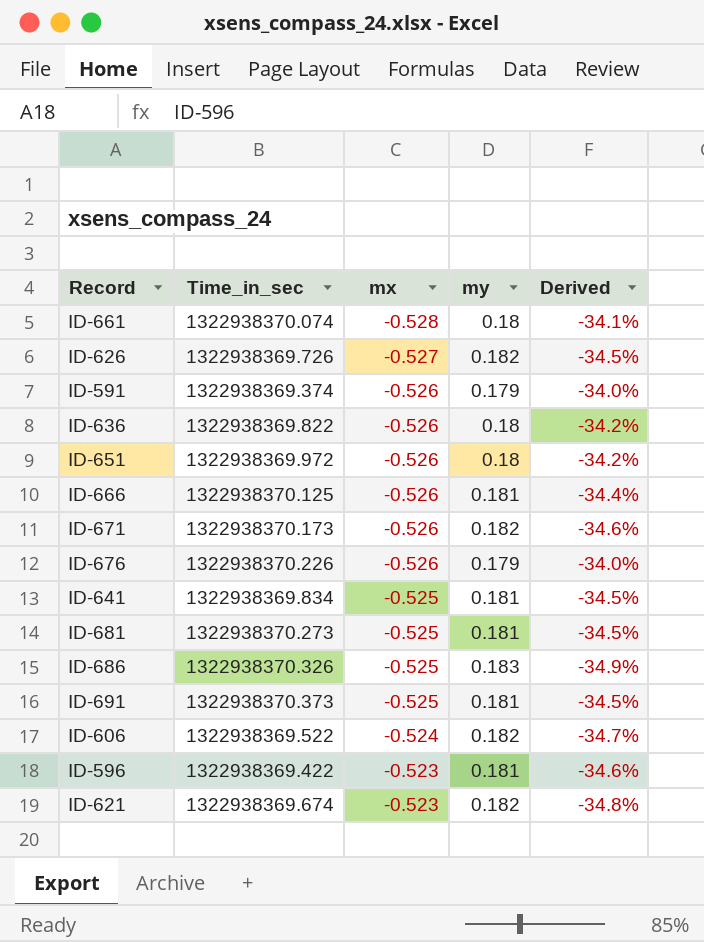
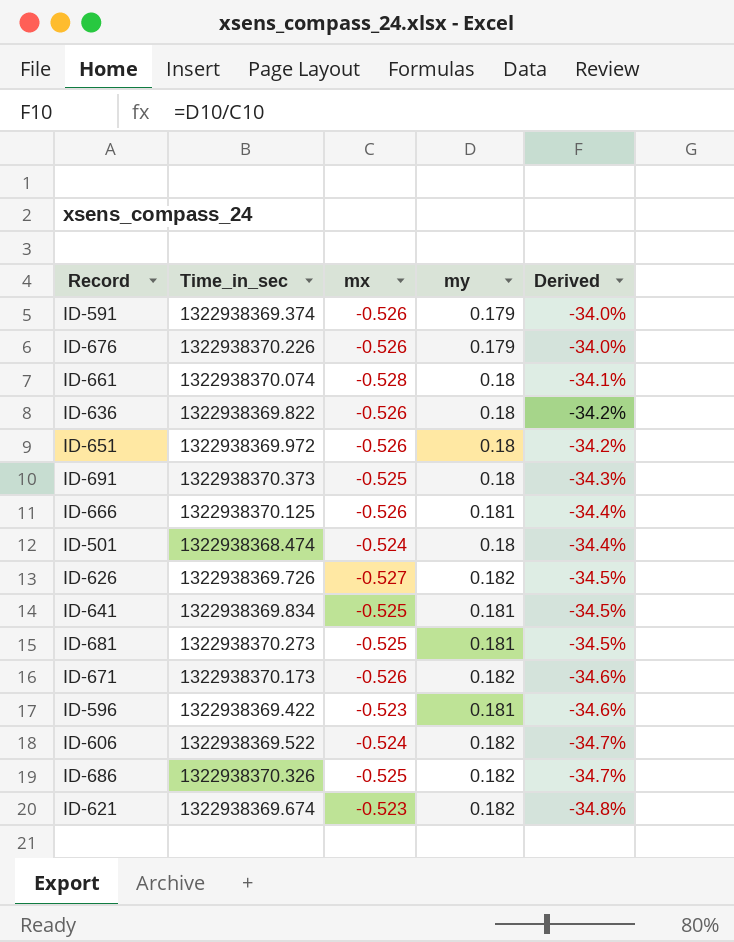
row order: mx ascending -> Derived descending
ID-691 | my: 0.181 -> 0.18
ID-691 | Derived: -34.5% -> -34.3%
row ID-501: none -> 1322938368.474 | -0.524 | 0.18 | -34.4%
ID-686 | my: 0.183 -> 0.182
ID-686 | Derived: -34.9% -> -34.7%

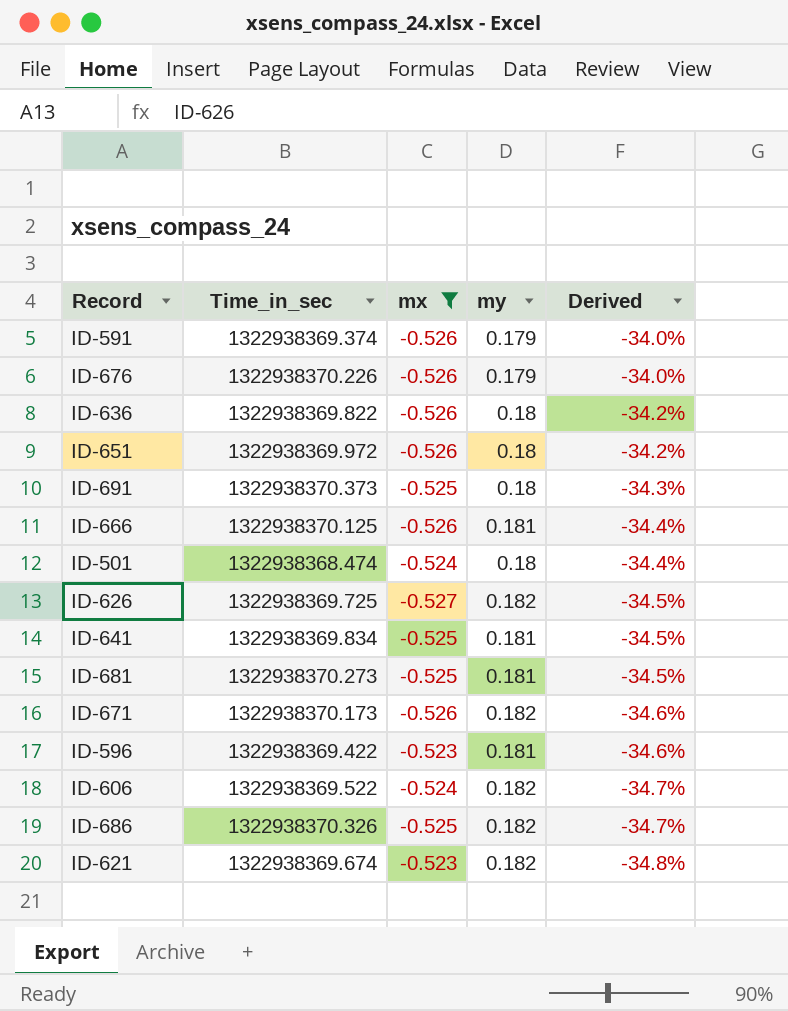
filter: none -> mx != -0.528
ID-626 | Time_in_sec: 1322938369.726 -> 1322938369.725

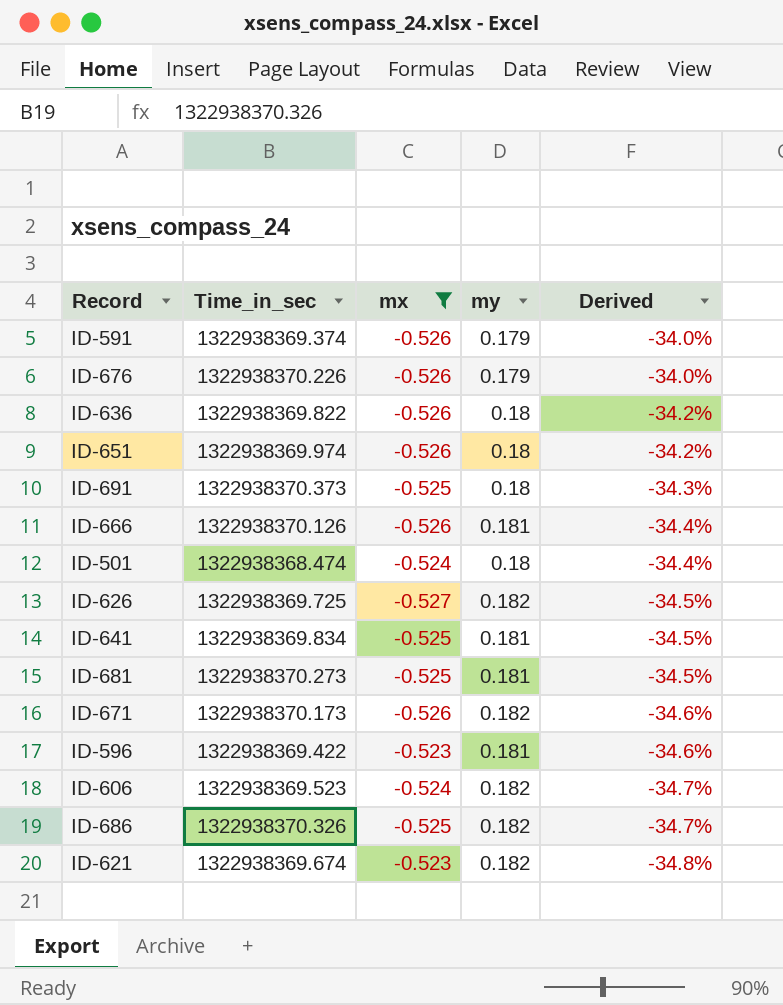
ID-651 | Time_in_sec: 1322938369.972 -> 1322938369.974
ID-666 | Time_in_sec: 1322938370.125 -> 1322938370.126
ID-606 | Time_in_sec: 1322938369.522 -> 1322938369.523

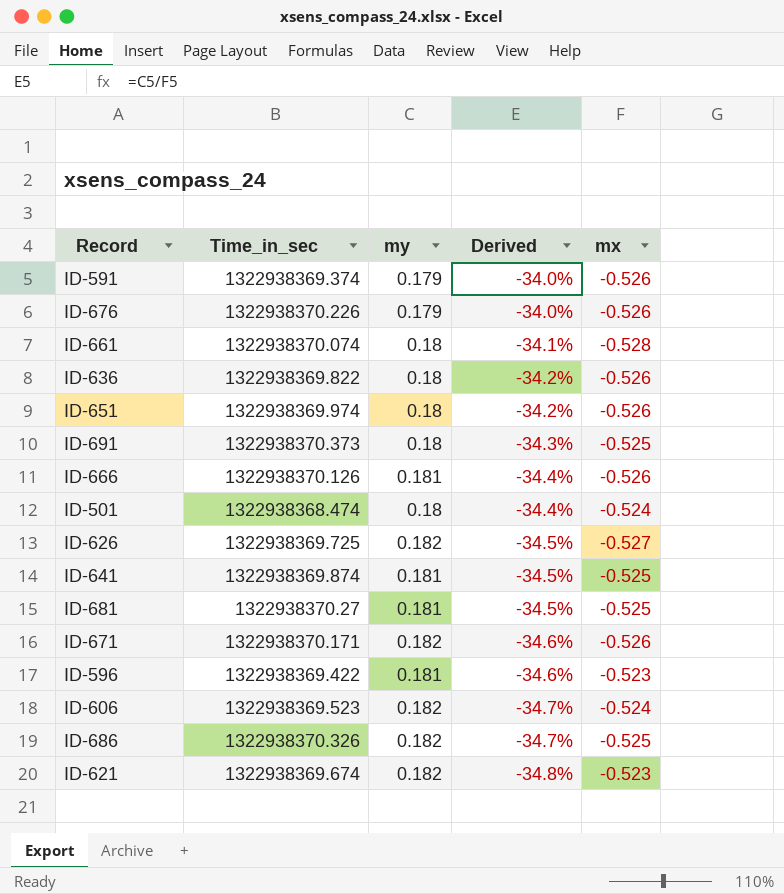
filter: mx != -0.528 -> none
column mx | position: 3 -> 5
ID-641 | Time_in_sec: 1322938369.834 -> 1322938369.874
ID-681 | Time_in_sec: 1322938370.273 -> 1322938370.27
ID-671 | Time_in_sec: 1322938370.173 -> 1322938370.171

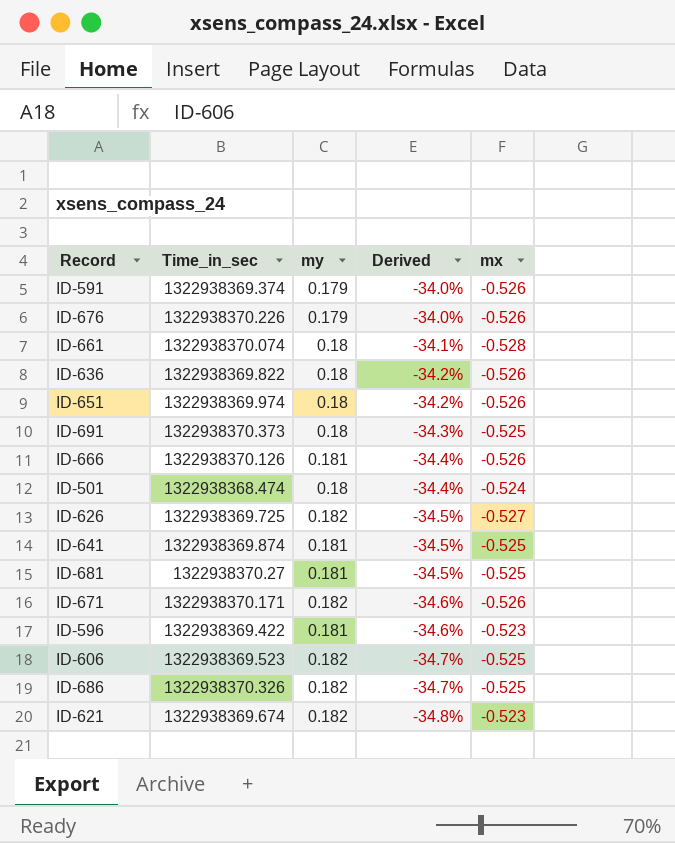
ID-606 | mx: -0.524 -> -0.525

